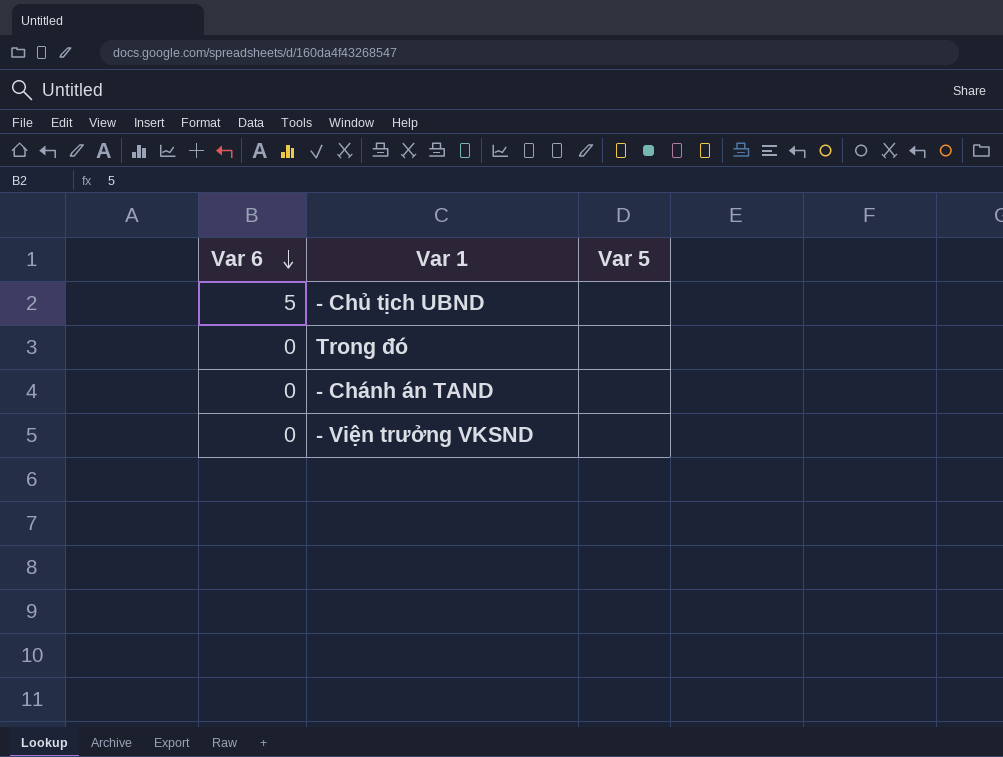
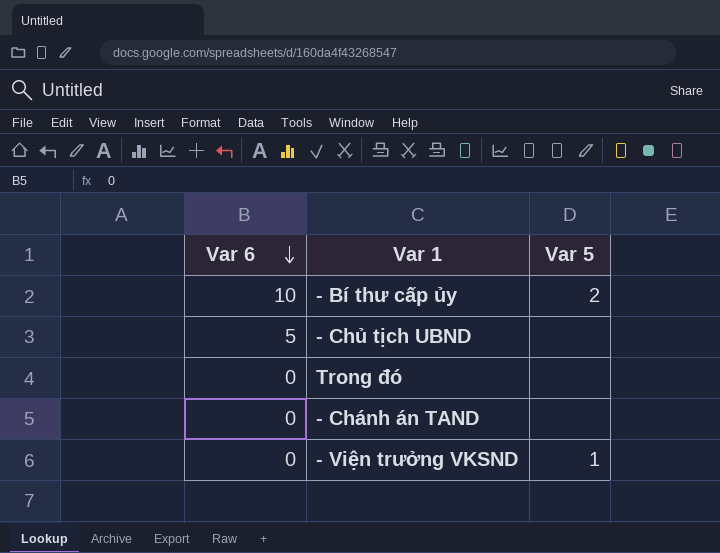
row - Bí thư cấp ủy: none -> 10 | 2
- Viện trưởng VKSND | Var 5: none -> 1

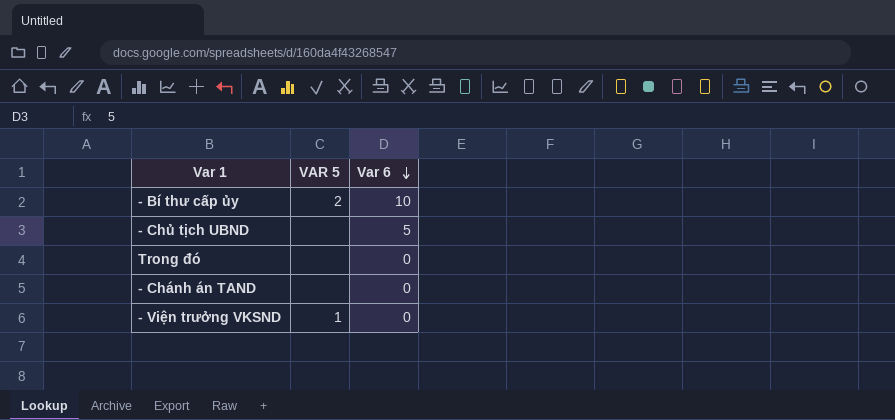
column name: Var 5 -> VAR 5
column Var 6 | position: 1 -> 3

